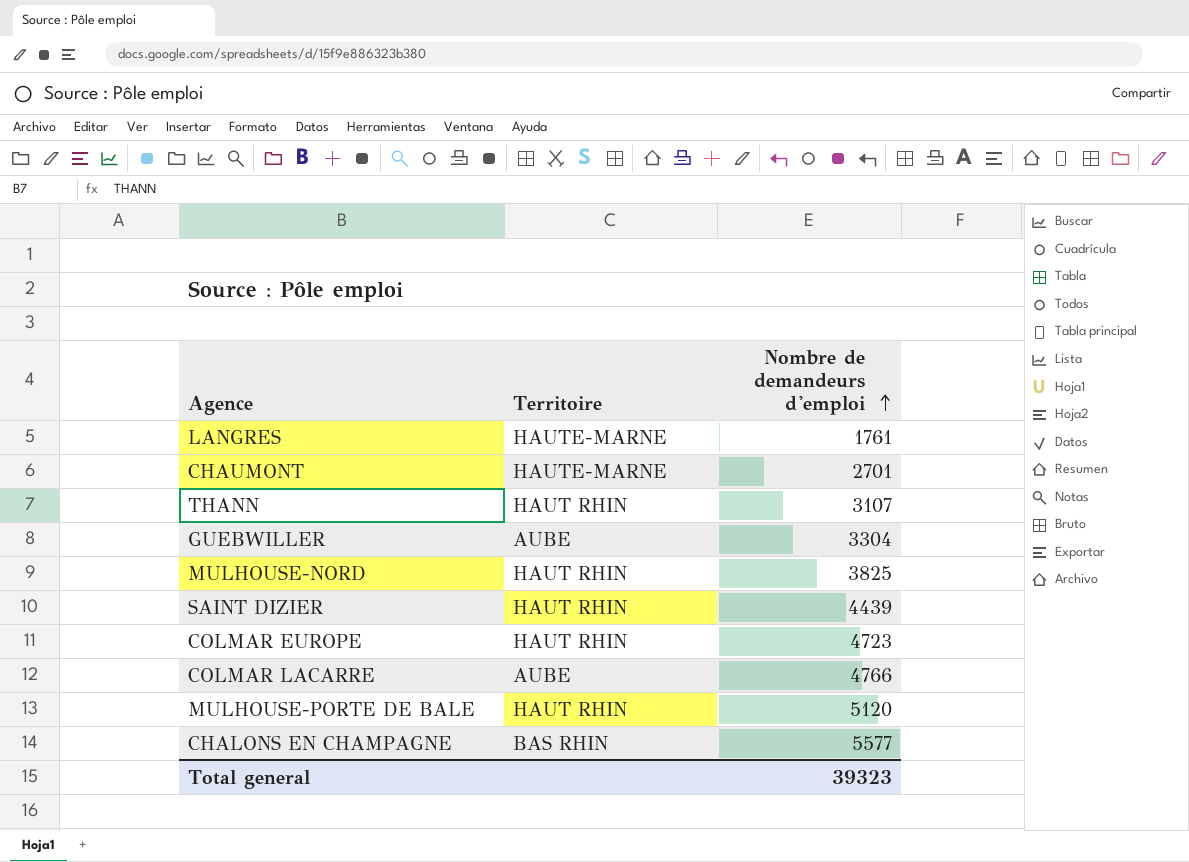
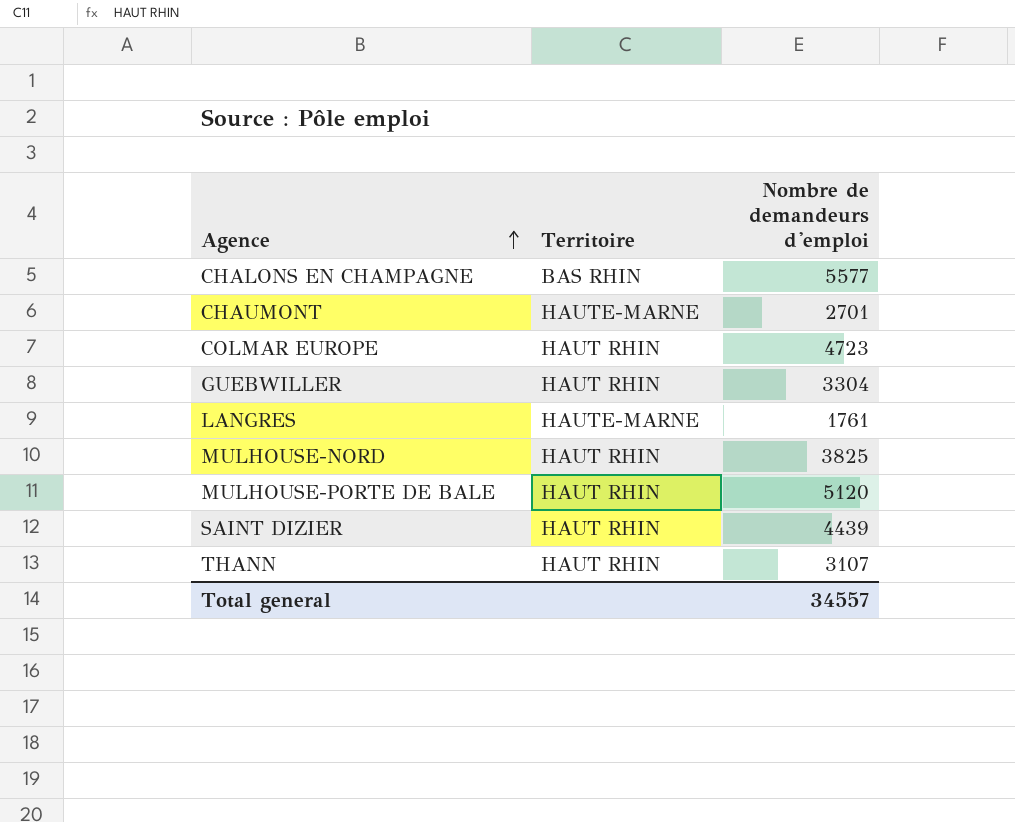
row order: Nombre de demandeurs d'emploi ascending -> Agence ascending
row COLMAR LACARRE: AUBE | 4766 -> none
GUEBWILLER | Territoire: AUBE -> HAUT RHIN
Total general | Nombre de demandeurs d'emploi: 39323 -> 34557

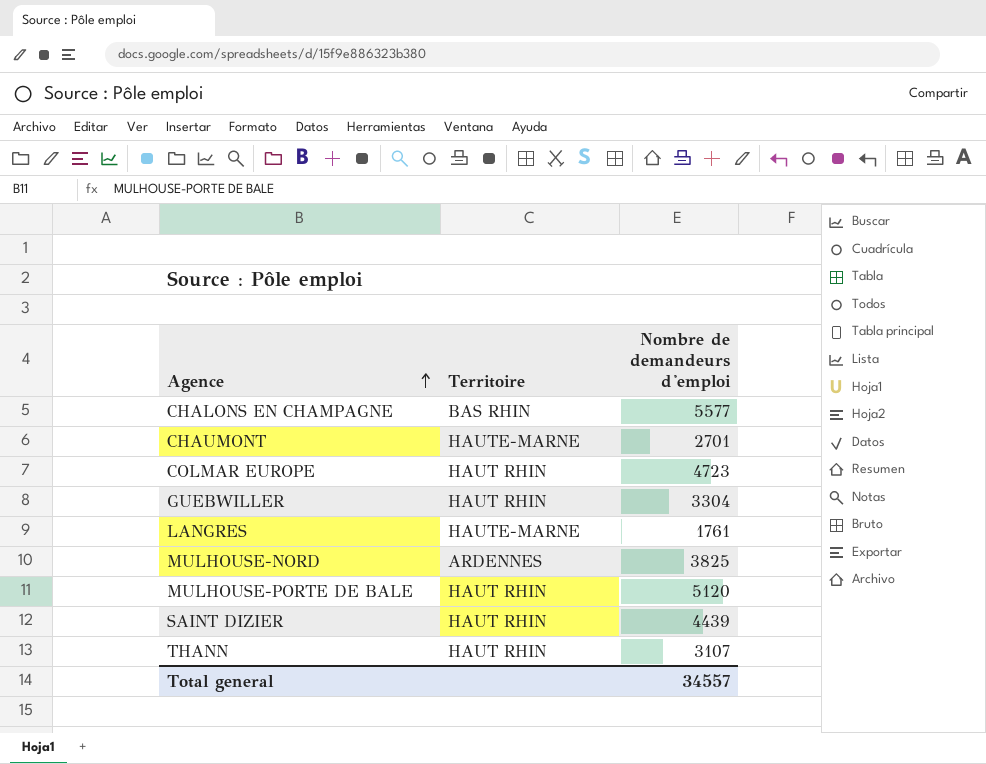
MULHOUSE-NORD | Territoire: HAUT RHIN -> ARDENNES

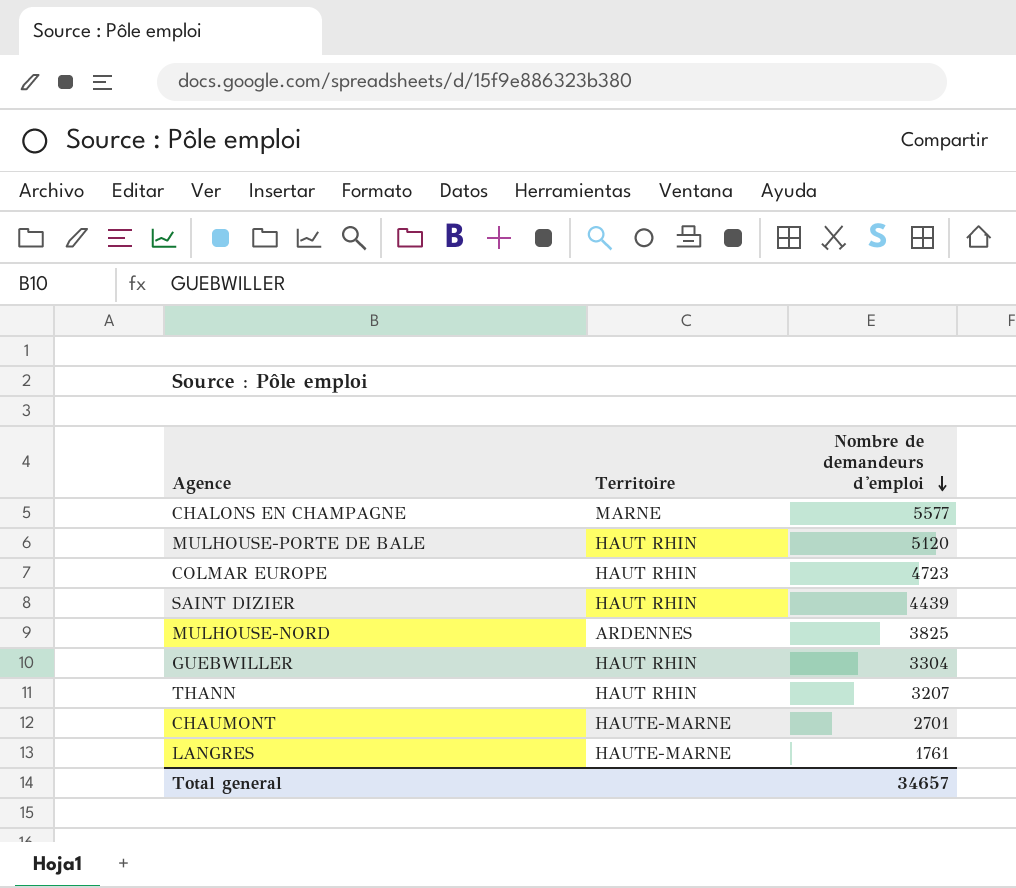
row order: Agence ascending -> Nombre de demandeurs d'emploi descending
CHALONS EN CHAMPAGNE | Territoire: BAS RHIN -> MARNE
THANN | Nombre de demandeurs d'emploi: 3107 -> 3207
Total general | Nombre de demandeurs d'emploi: 34557 -> 34657

